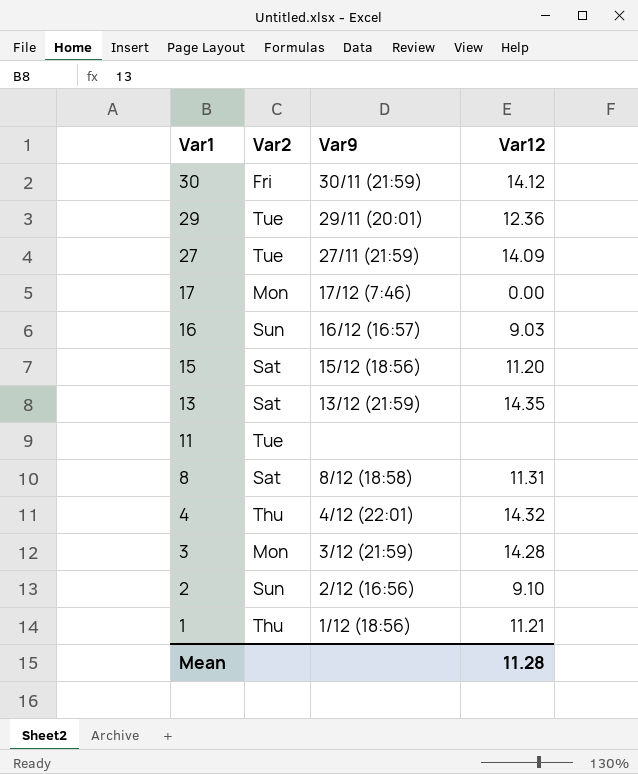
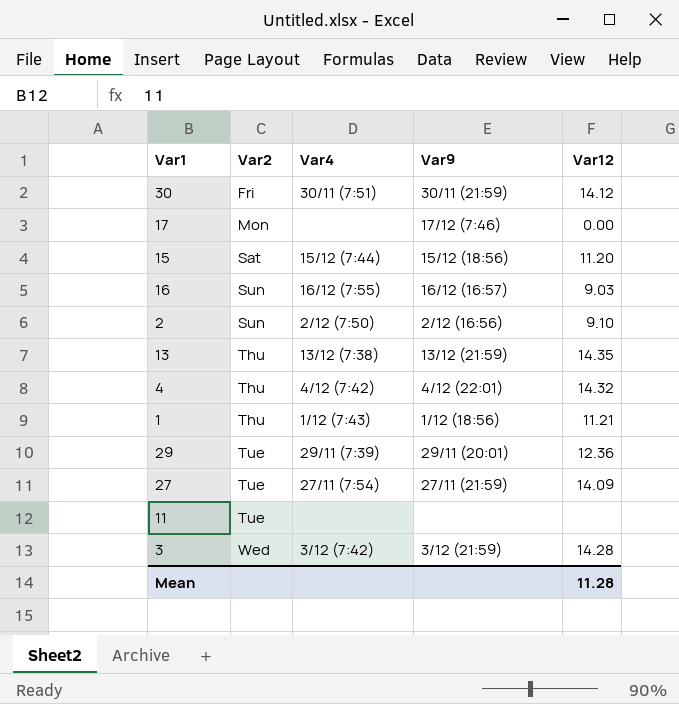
row order: Var1 descending -> Var2 ascending
column Var4 | position: none -> 3
row 8: Sat | 8/12 (18:58) | 11.31 -> none
13 | Var2: Sat -> Thu
3 | Var2: Mon -> Wed

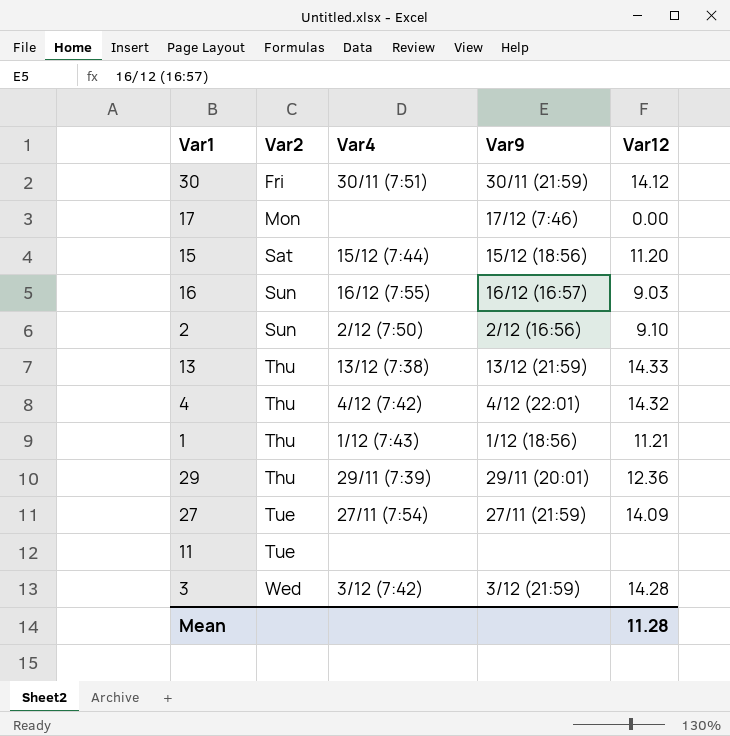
13 | Var12: 14.35 -> 14.33
29 | Var2: Tue -> Thu

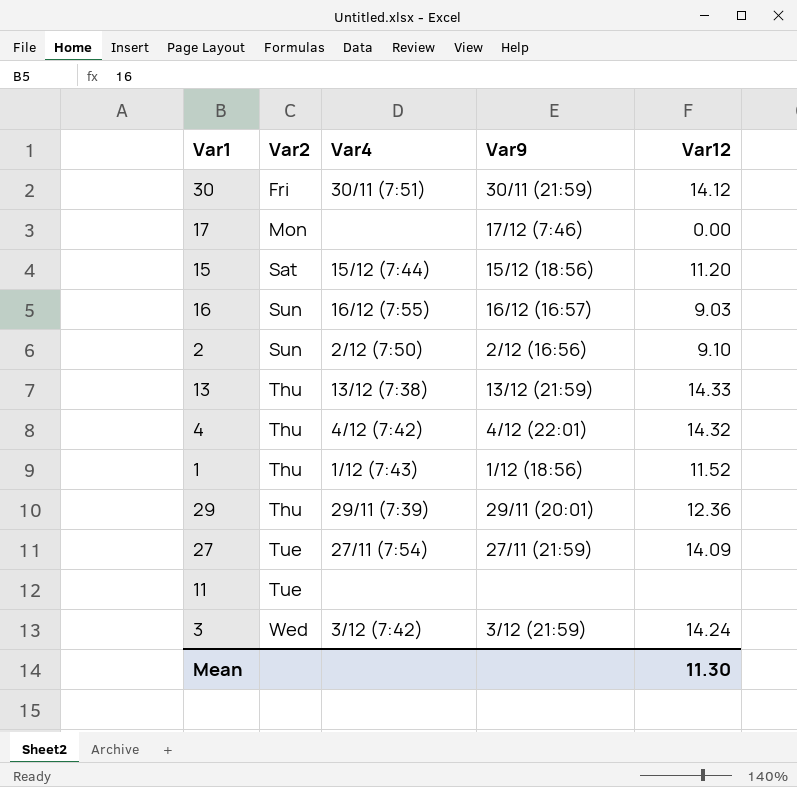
1 | Var12: 11.21 -> 11.52
3 | Var12: 14.28 -> 14.24
Mean | Var12: 11.28 -> 11.30

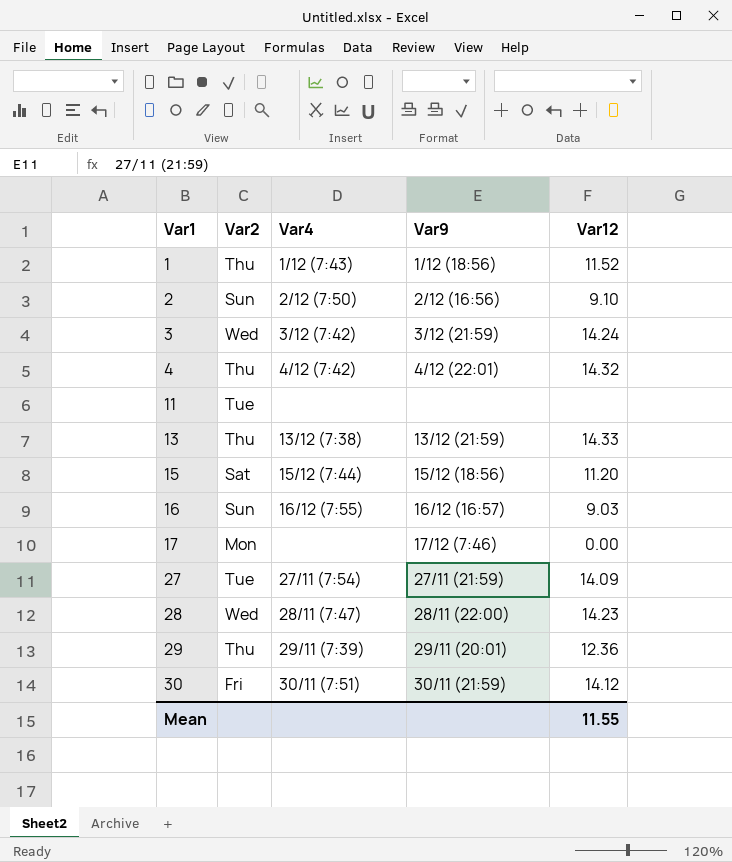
row order: Var2 ascending -> Var1 ascending
row 28: none -> Wed | 28/11 (7:47) | 28/11 (22:00) | 14.23
Mean | Var12: 11.30 -> 11.55

